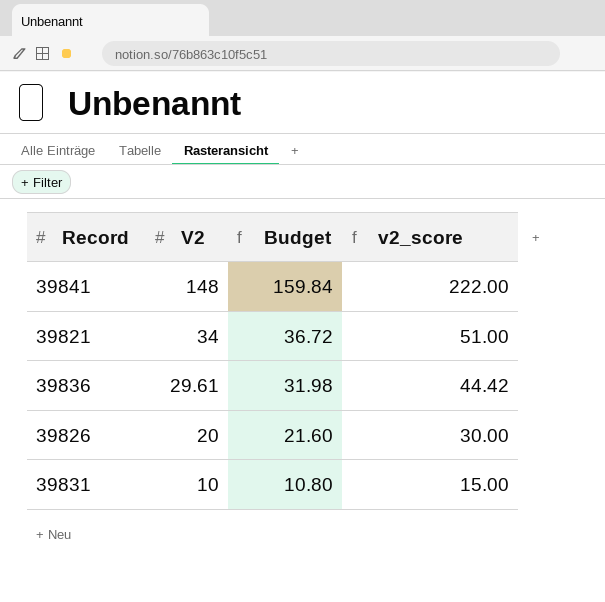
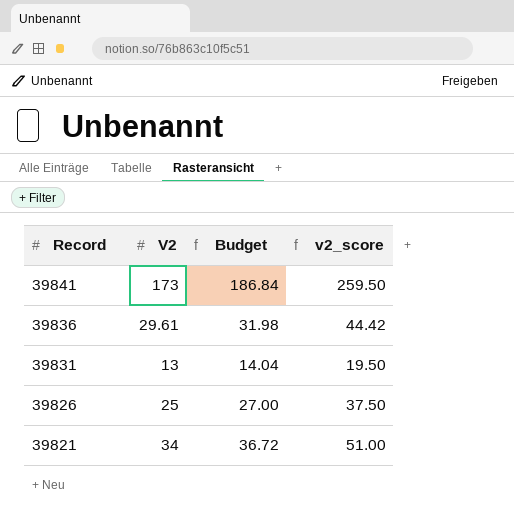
row order: V2 descending -> Record descending
39841 | V2: 148 -> 173
39841 | Budget: 159.84 -> 186.84
39841 | v2_score: 222.00 -> 259.50
39831 | V2: 10 -> 13
39831 | Budget: 10.80 -> 14.04
39831 | v2_score: 15.00 -> 19.50
39826 | V2: 20 -> 25
39826 | Budget: 21.60 -> 27.00
39826 | v2_score: 30.00 -> 37.50

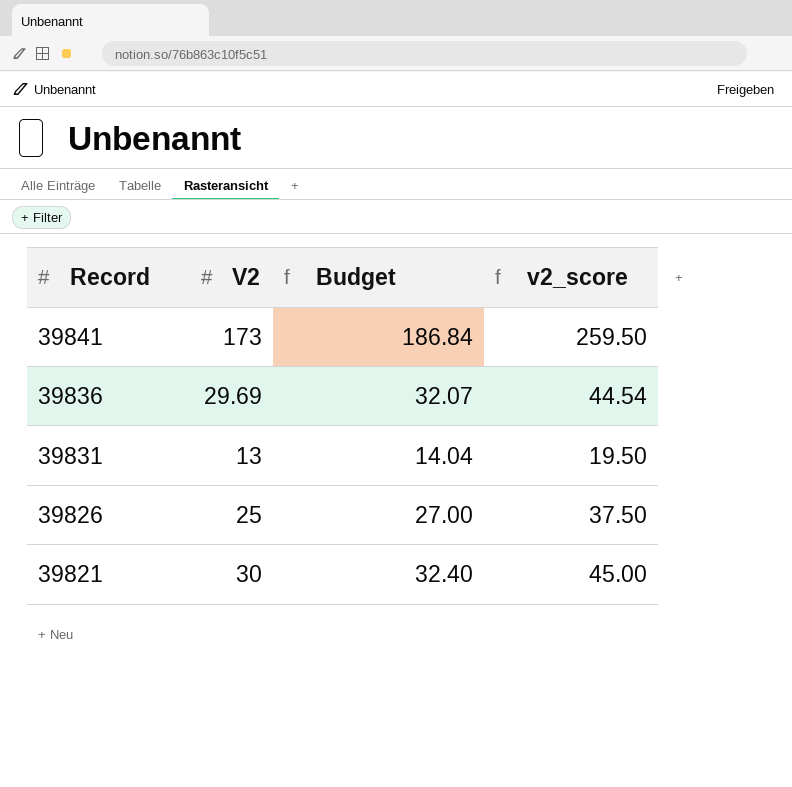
39836 | V2: 29.61 -> 29.69
39836 | Budget: 31.98 -> 32.07
39836 | v2_score: 44.42 -> 44.54
39821 | V2: 34 -> 30
39821 | Budget: 36.72 -> 32.40
39821 | v2_score: 51.00 -> 45.00

